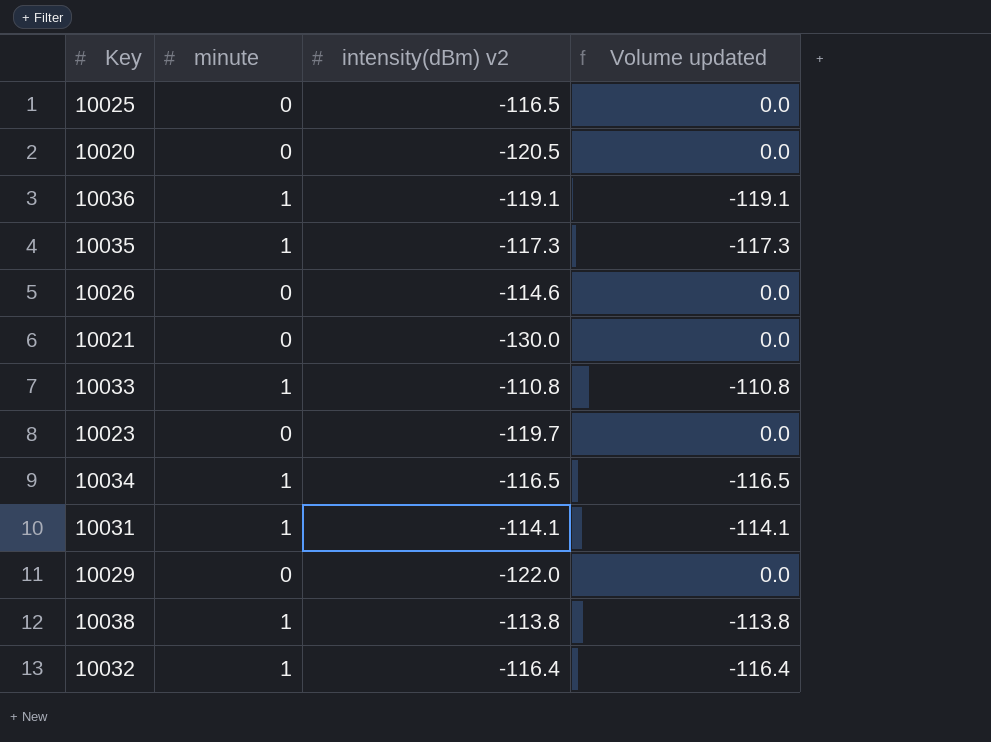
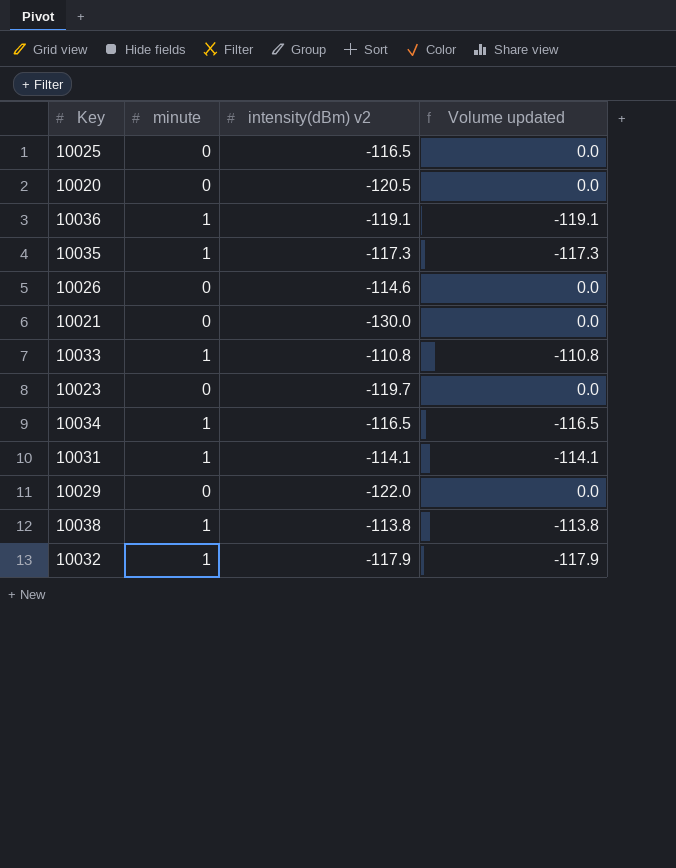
10032 | intensity(dBm) v2: -116.4 -> -117.9
10032 | Volume updated: -116.4 -> -117.9

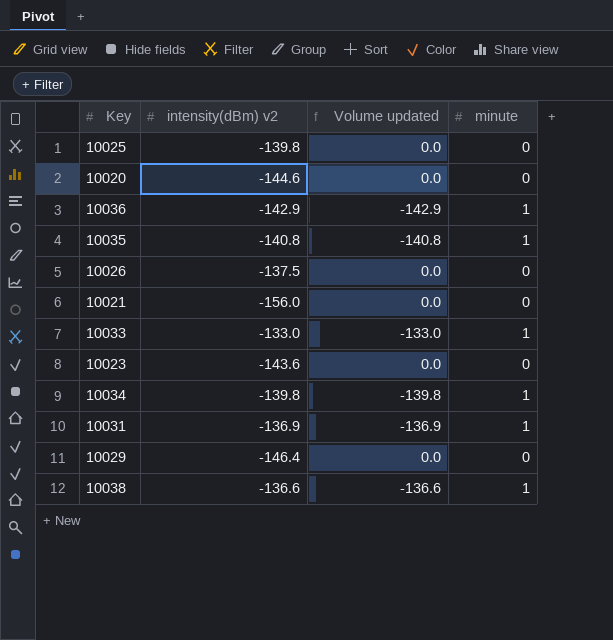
column minute | position: 2 -> 4
row 10032: 1 | -117.9 | -117.9 -> none
10025 | intensity(dBm) v2: -116.5 -> -139.8
10020 | intensity(dBm) v2: -120.5 -> -144.6
10036 | intensity(dBm) v2: -119.1 -> -142.9
10036 | Volume updated: -119.1 -> -142.9
10035 | intensity(dBm) v2: -117.3 -> -140.8
10035 | Volume updated: -117.3 -> -140.8
10026 | intensity(dBm) v2: -114.6 -> -137.5
10021 | intensity(dBm) v2: -130.0 -> -156.0
10033 | intensity(dBm) v2: -110.8 -> -133.0
10033 | Volume updated: -110.8 -> -133.0
10023 | intensity(dBm) v2: -119.7 -> -143.6
10034 | intensity(dBm) v2: -116.5 -> -139.8
10034 | Volume updated: -116.5 -> -139.8
10031 | intensity(dBm) v2: -114.1 -> -136.9
10031 | Volume updated: -114.1 -> -136.9
10029 | intensity(dBm) v2: -122.0 -> -146.4
10038 | intensity(dBm) v2: -113.8 -> -136.6
10038 | Volume updated: -113.8 -> -136.6

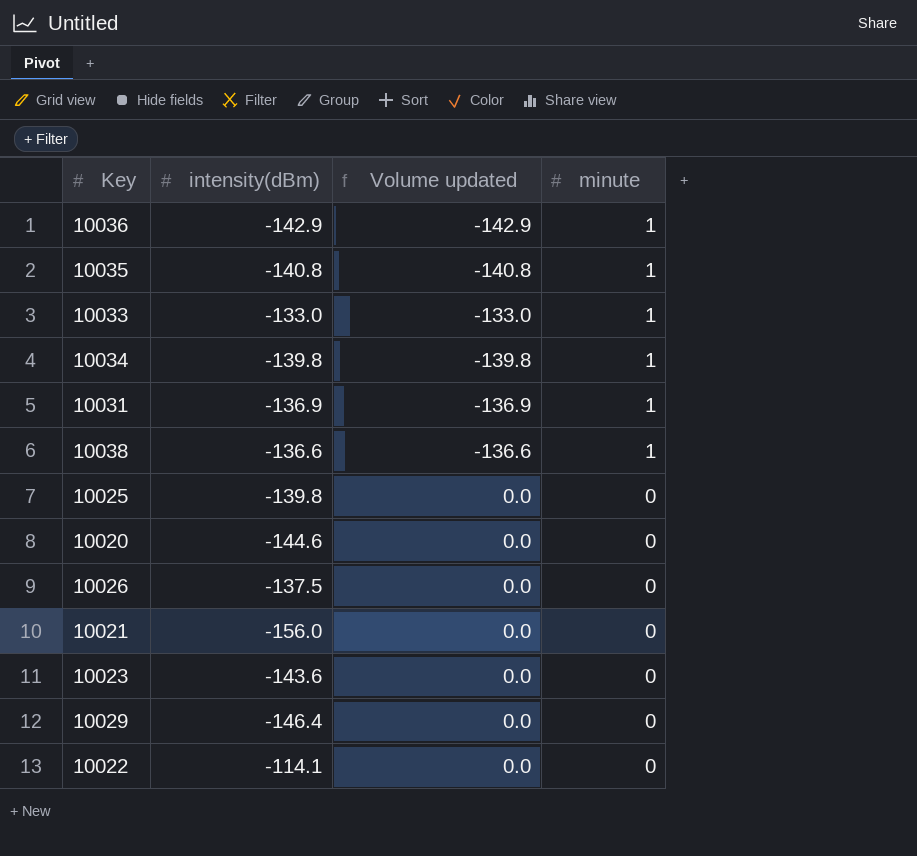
row order: none -> minute descending
column name: intensity(dBm) v2 -> intensity(dBm)
row 10022: none -> -114.1 | 0.0 | 0

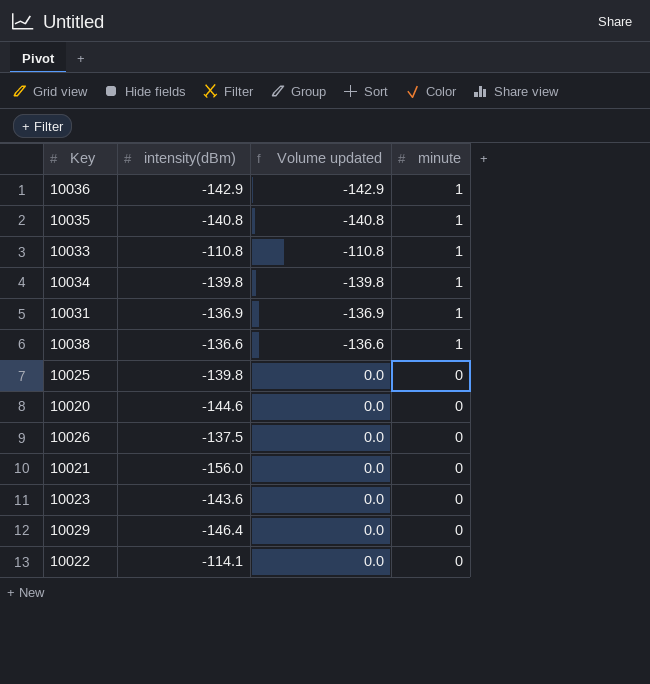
10033 | intensity(dBm): -133.0 -> -110.8
10033 | Volume updated: -133.0 -> -110.8

